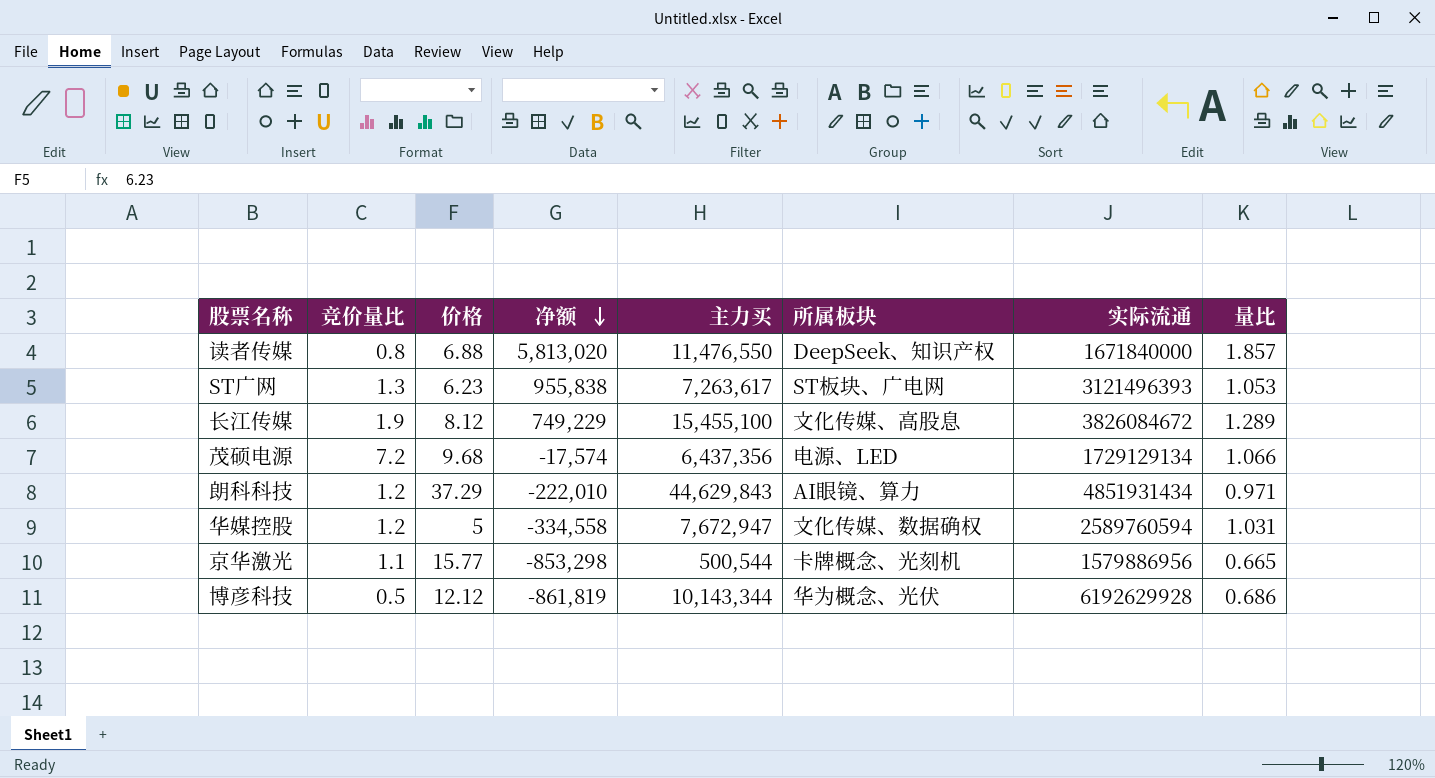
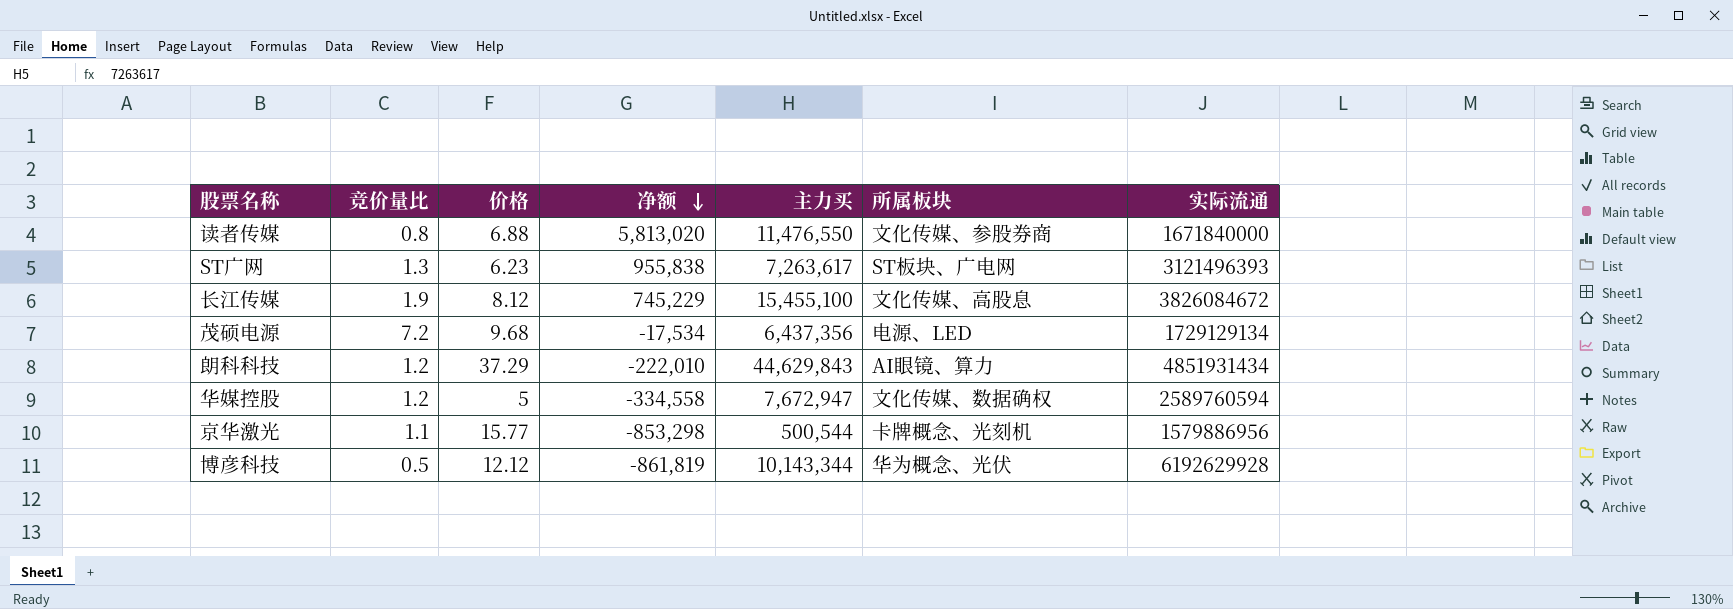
column 量比 | position: 8 -> none
读者传媒 | 所属板块: DeepSeek、知识产权 -> 文化传媒、参股券商
长江传媒 | 净额: 749,229 -> 745,229
茂硕电源 | 净额: -17,574 -> -17,534

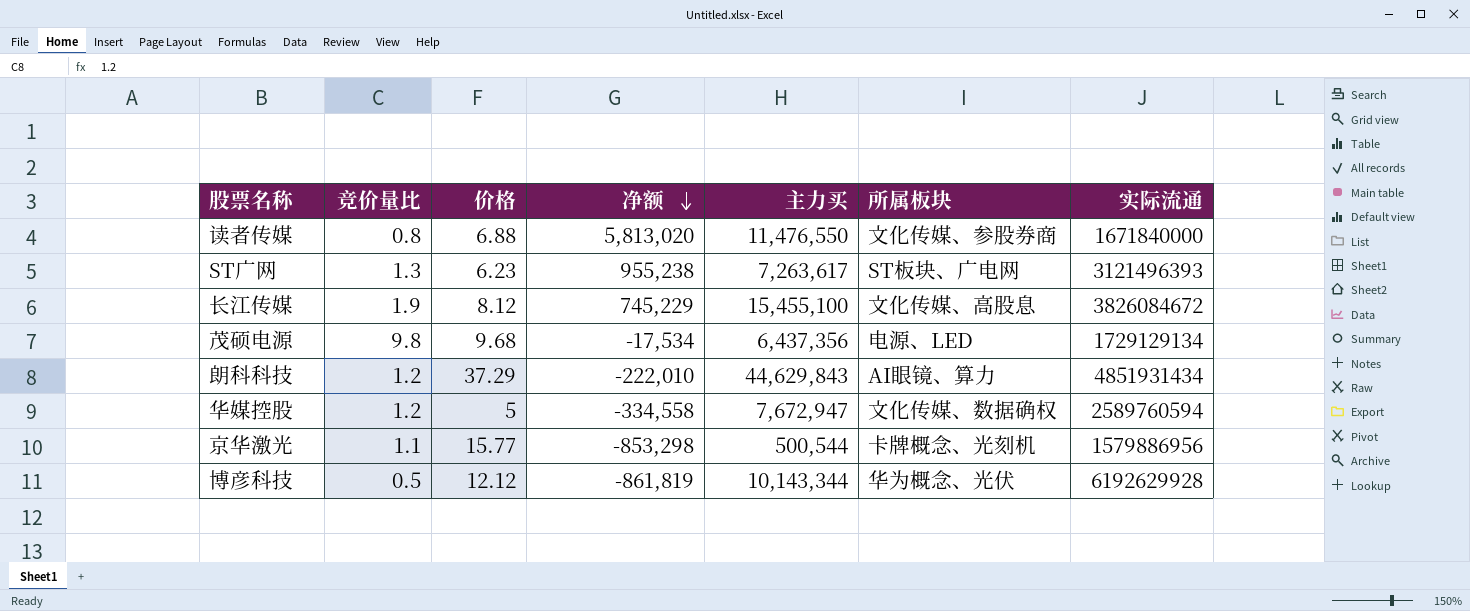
ST广网 | 净额: 955,838 -> 955,238
茂硕电源 | 竞价量比: 7.2 -> 9.8

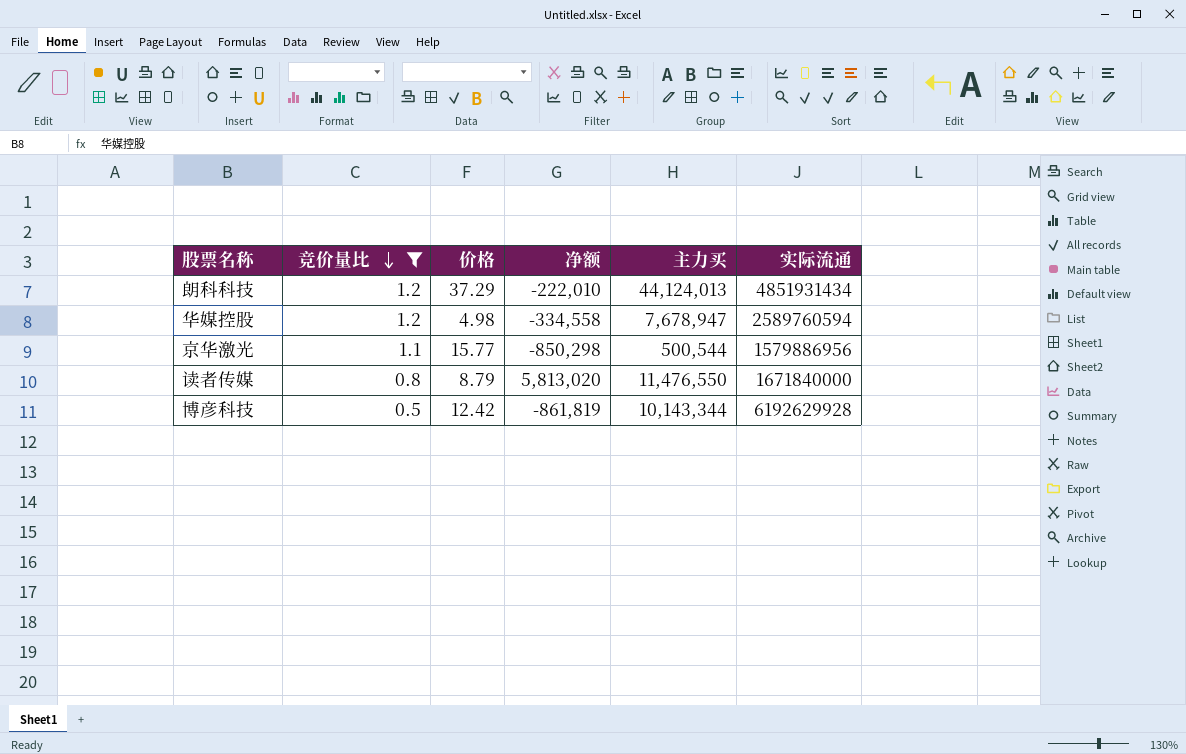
filter: none -> 竞价量比 <= 1.2
row order: 净额 descending -> 竞价量比 descending
column 所属板块 | position: 6 -> none
朗科科技 | 主力买: 44,629,843 -> 44,124,013
华媒控股 | 价格: 5 -> 4.98
华媒控股 | 主力买: 7,672,947 -> 7,678,947
京华激光 | 净额: -853,298 -> -850,298
读者传媒 | 价格: 6.88 -> 8.79
博彦科技 | 价格: 12.12 -> 12.42

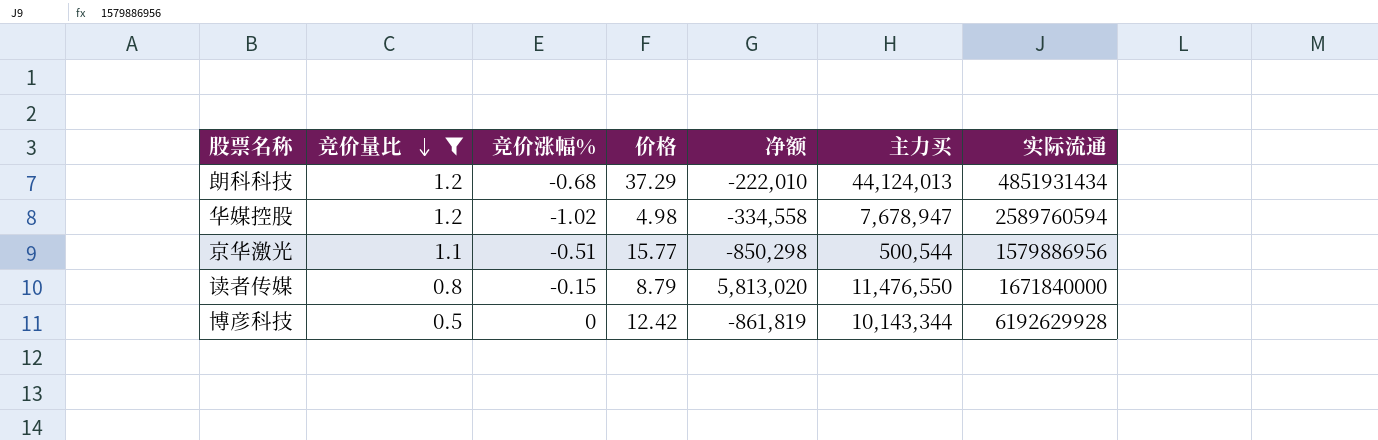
column 竞价涨幅% | position: none -> 3

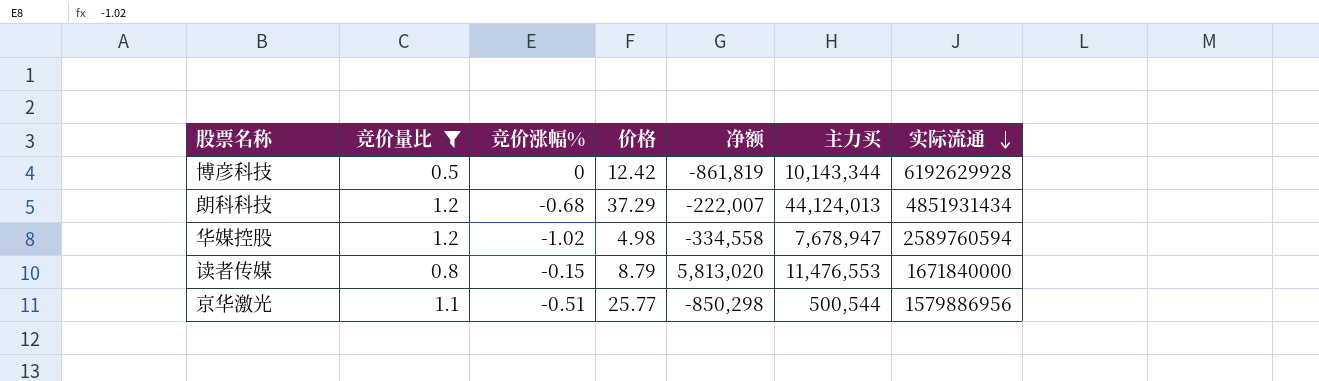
row order: 竞价量比 descending -> 实际流通 descending
朗科科技 | 净额: -222,010 -> -222,007
读者传媒 | 主力买: 11,476,550 -> 11,476,553
京华激光 | 价格: 15.77 -> 25.77

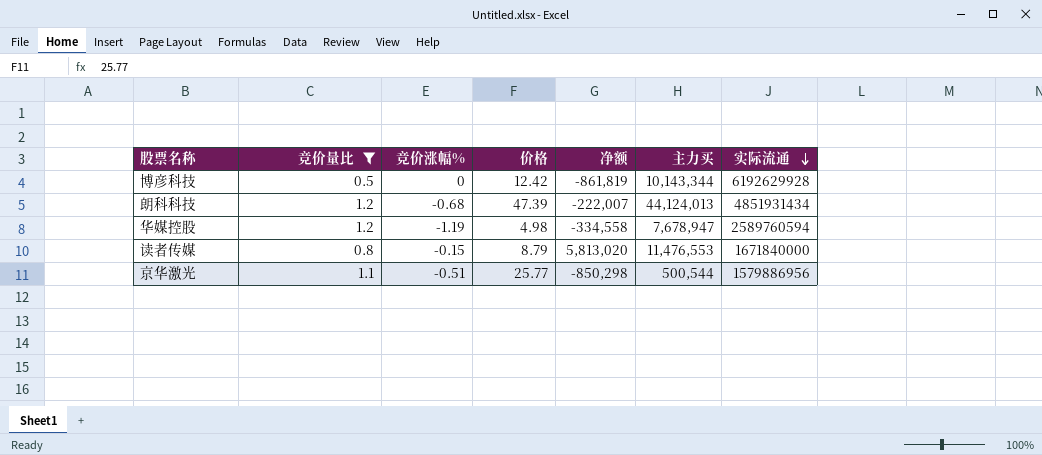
朗科科技 | 价格: 37.29 -> 47.39
华媒控股 | 竞价涨幅%: -1.02 -> -1.19

